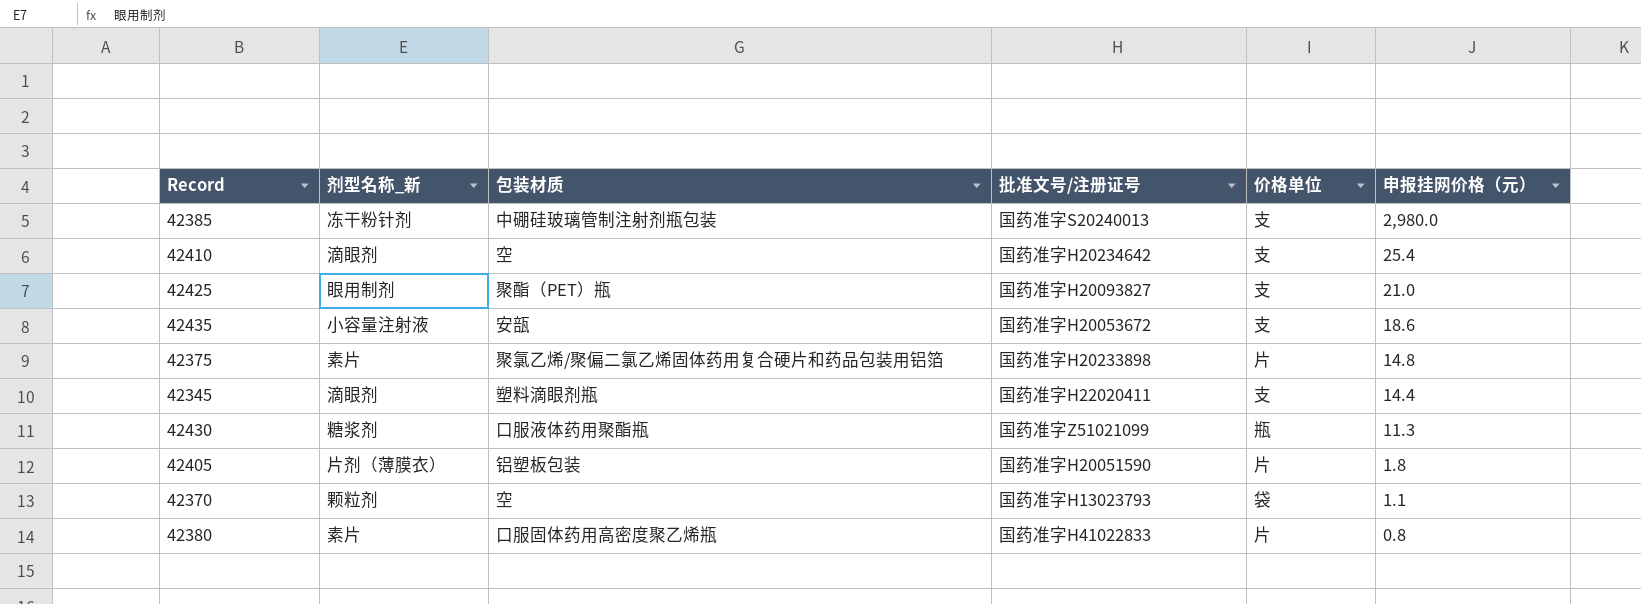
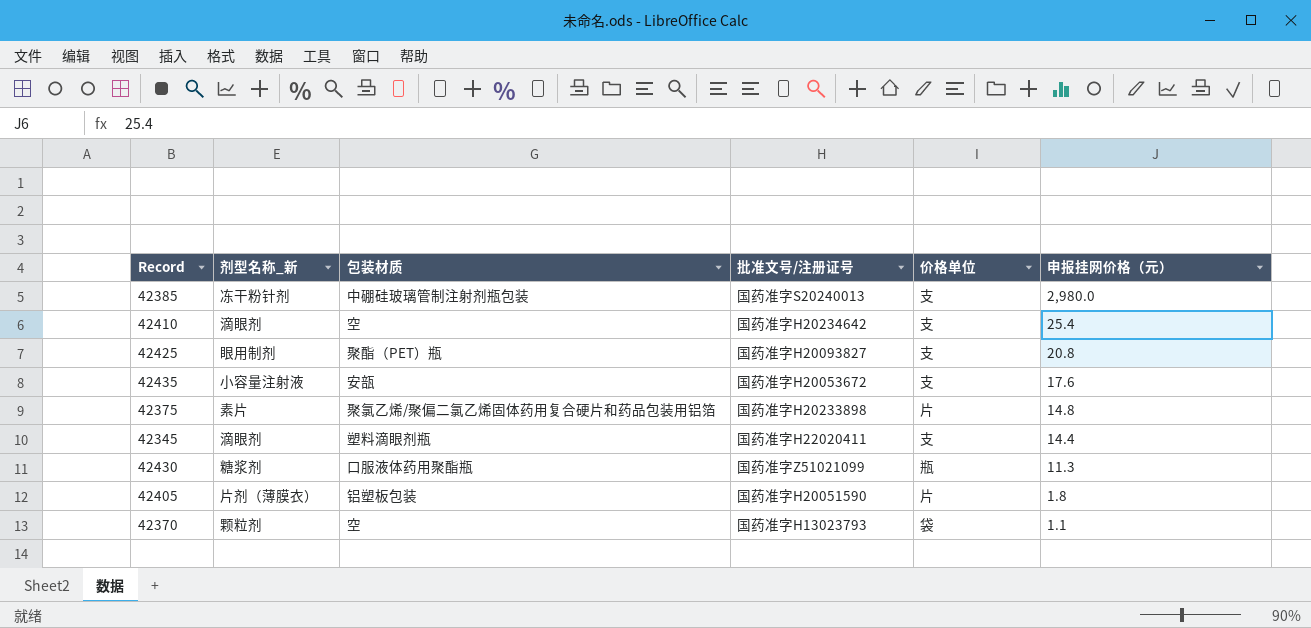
row 42380: 素片 | 口服固体药用高密度聚乙烯瓶 | 国药准字H41022833 | 片 | 0.8 -> none
42425 | 申报挂网价格（元）: 21.0 -> 20.8
42435 | 申报挂网价格（元）: 18.6 -> 17.6

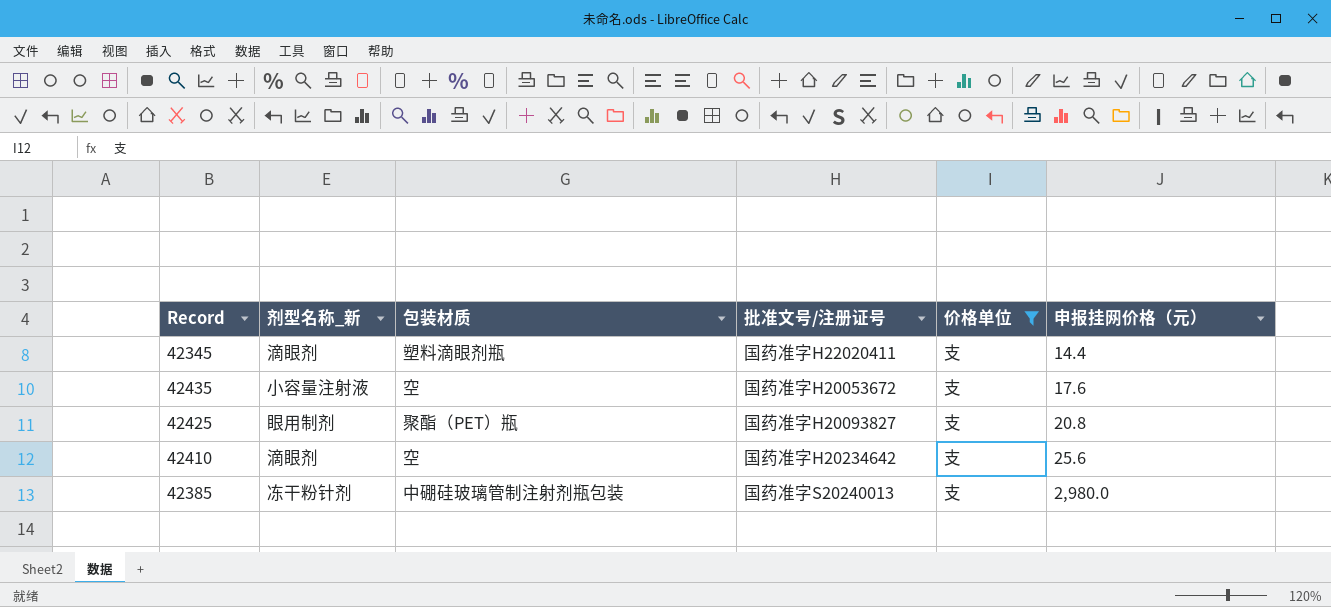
filter: none -> 价格单位 = 支
row order: 申报挂网价格（元） descending -> 申报挂网价格（元） ascending
42435 | 包装材质: 安瓿 -> 空
42410 | 申报挂网价格（元）: 25.4 -> 25.6

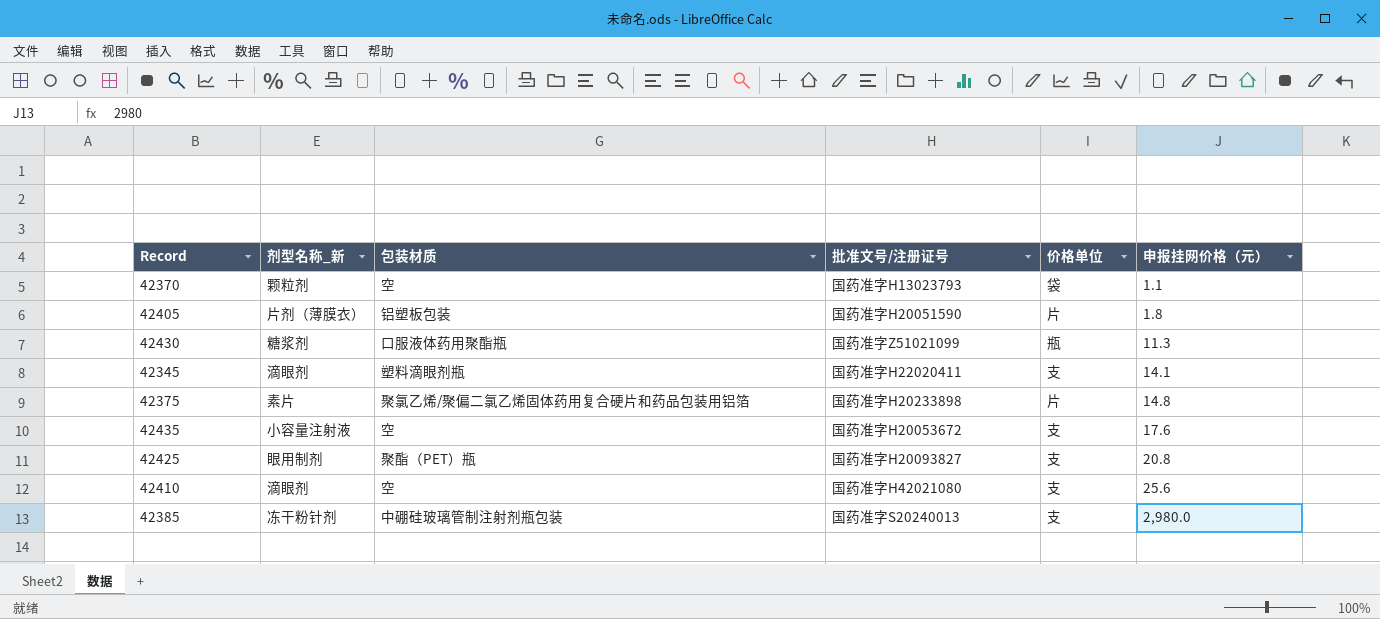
filter: 价格单位 = 支 -> none
42345 | 申报挂网价格（元）: 14.4 -> 14.1
42410 | 批准文号/注册证号: 国药准字H20234642 -> 国药准字H42021080

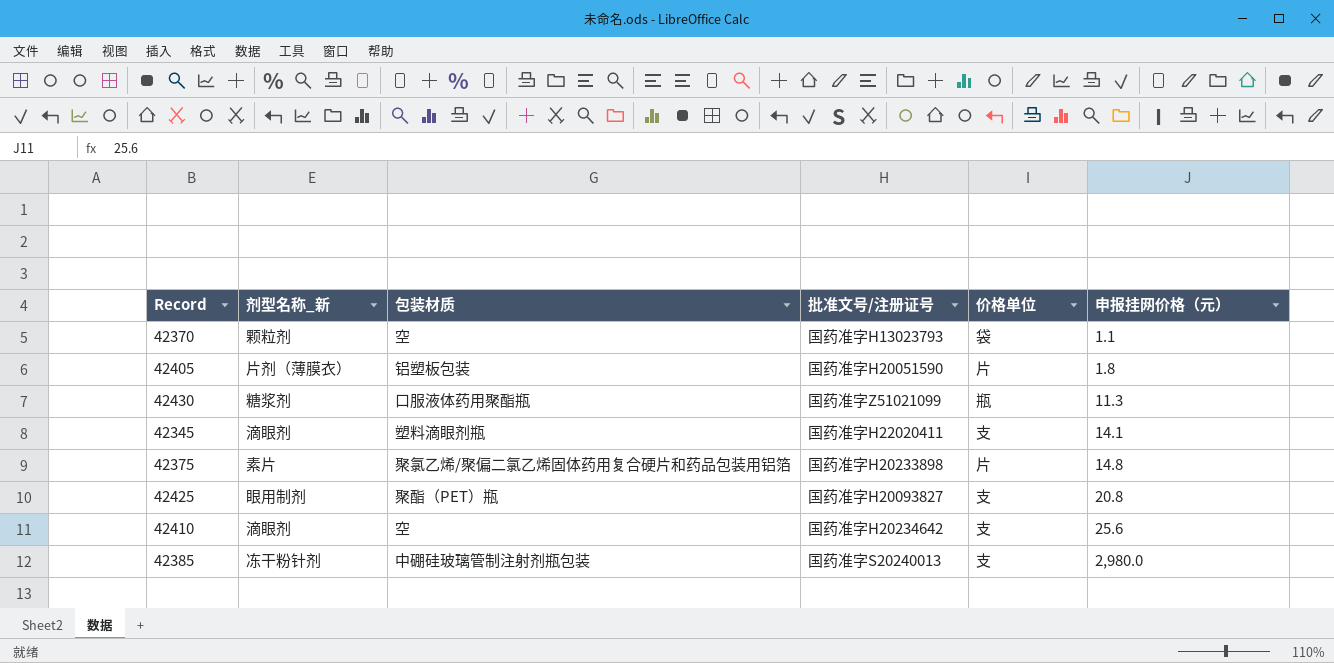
row 42435: 小容量注射液 | 空 | 国药准字H20053672 | 支 | 17.6 -> none
42410 | 批准文号/注册证号: 国药准字H42021080 -> 国药准字H20234642

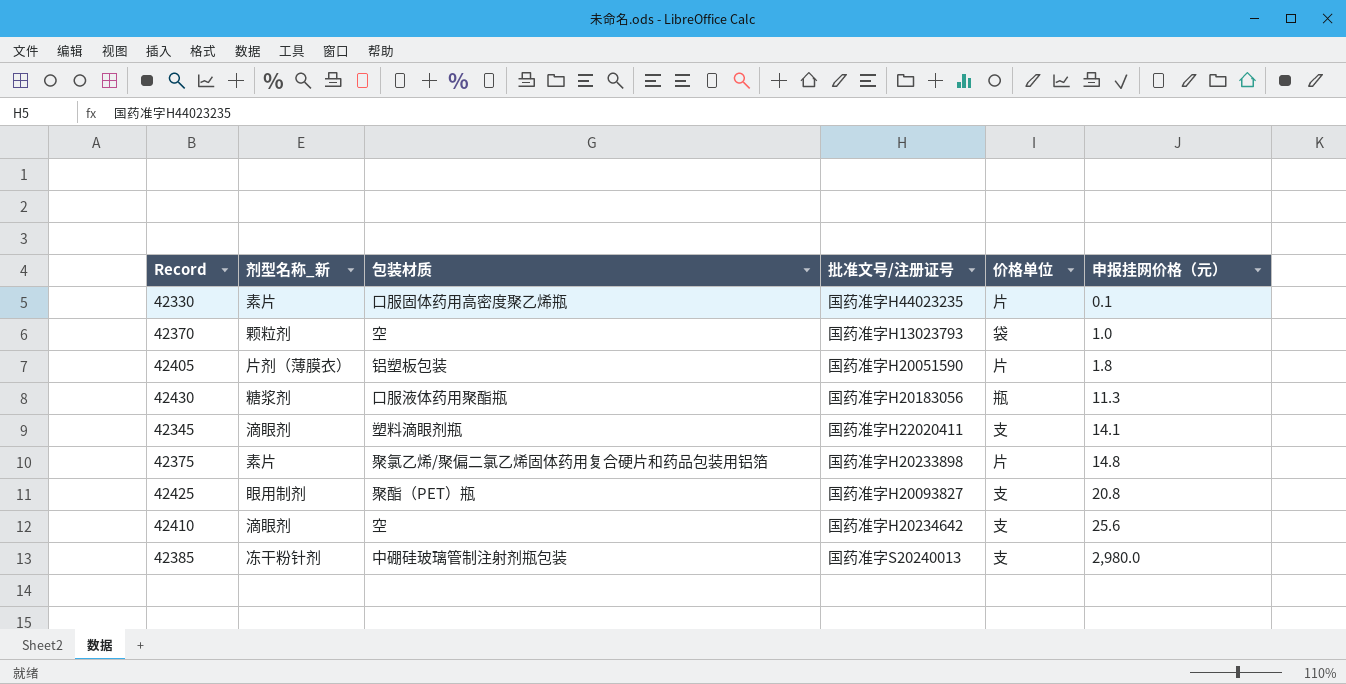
row 42330: none -> 素片 | 口服固体药用高密度聚乙烯瓶 | 国药准字H44023235 | 片 | 0.1
42370 | 申报挂网价格（元）: 1.1 -> 1.0
42430 | 批准文号/注册证号: 国药准字Z51021099 -> 国药准字H20183056

